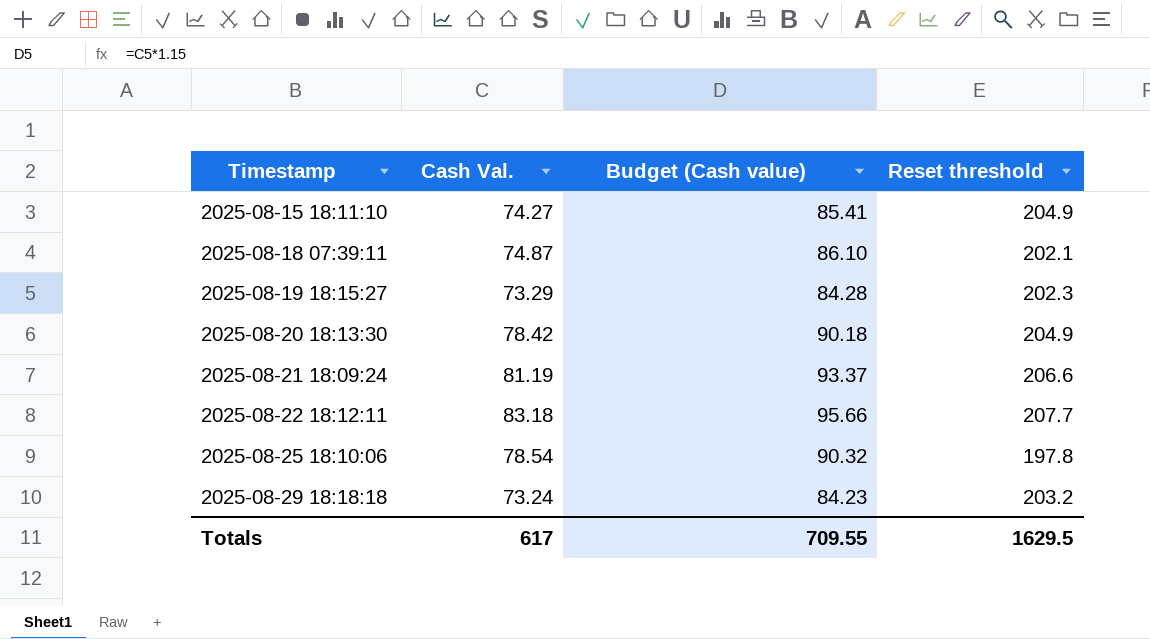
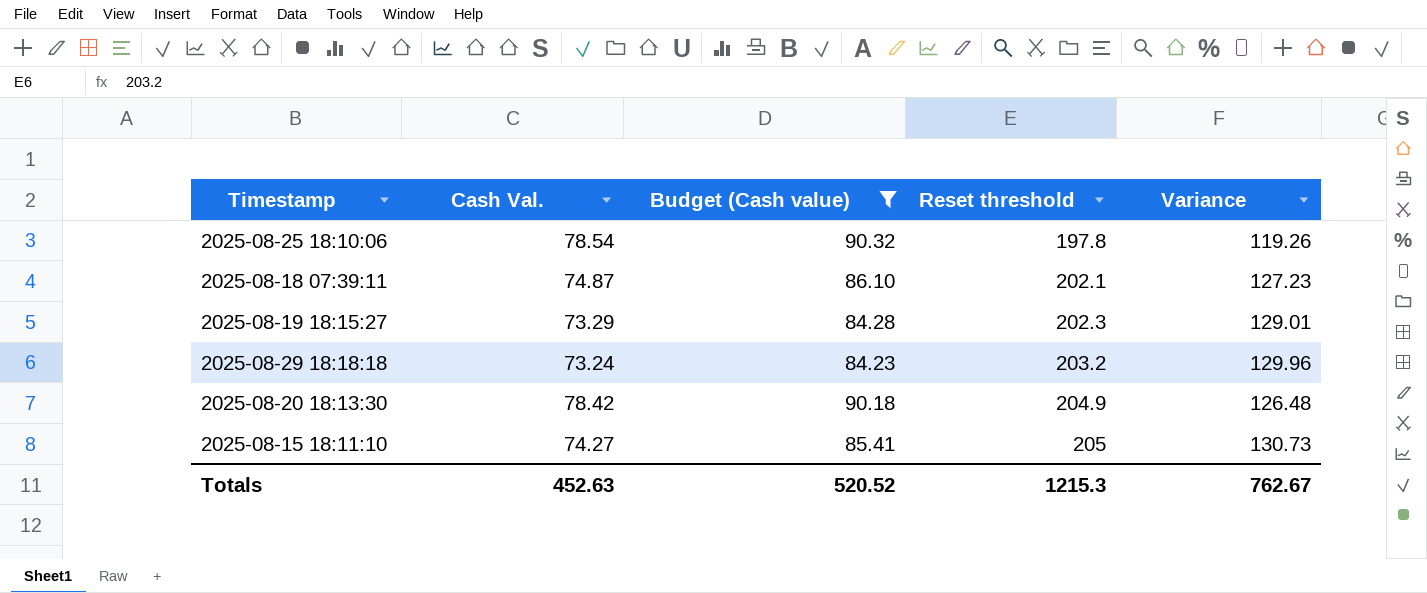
filter: none -> Budget (Cash value) <= 90.32
row order: Timestamp ascending -> Reset threshold ascending
column Variance | formula: none -> [Reset threshold] - [Cash Val.]
2025-08-15 18:11:10 | Reset threshold: 204.9 -> 205
Totals | Cash Val.: 617 -> 452.63
Totals | Budget (Cash value): 709.55 -> 520.52
Totals | Reset threshold: 1629.5 -> 1215.3

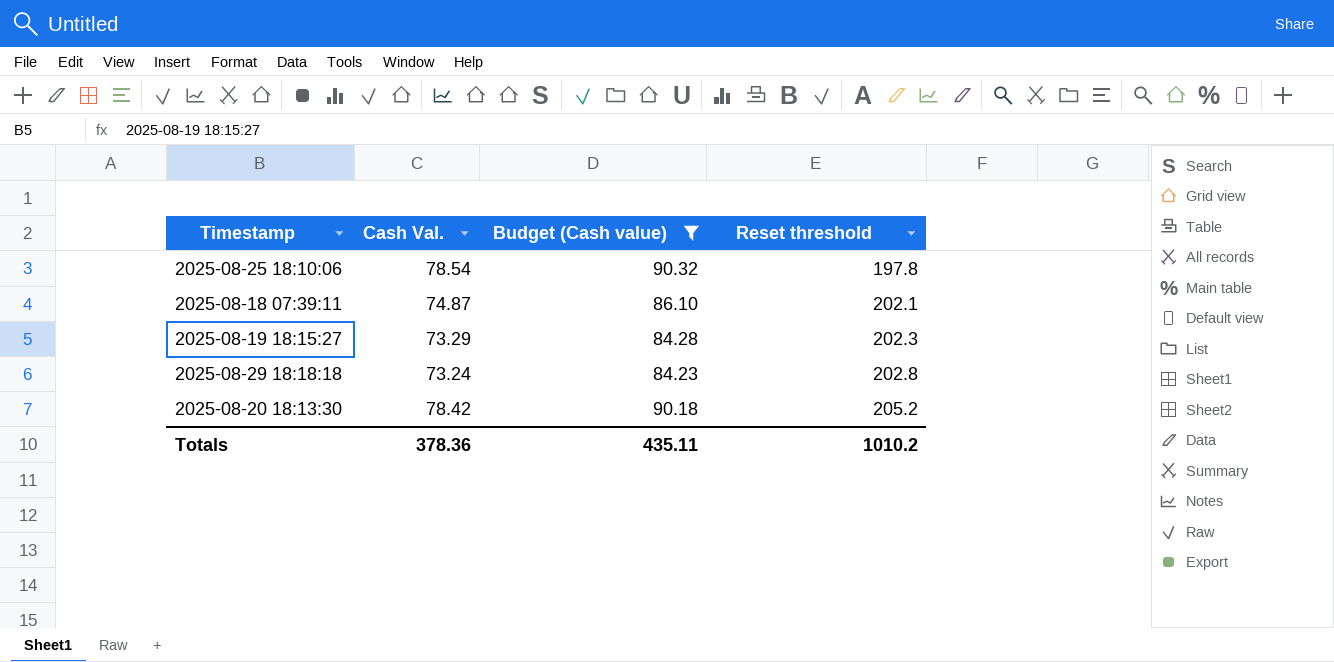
column Variance | formula: [Reset threshold] - [Cash Val.] -> none
row 2025-08-15 18:11:10: 74.27 | 85.41 | 205 | 130.73 -> none
2025-08-29 18:18:18 | Reset threshold: 203.2 -> 202.8
2025-08-20 18:13:30 | Reset threshold: 204.9 -> 205.2
Totals | Cash Val.: 452.63 -> 378.36
Totals | Budget (Cash value): 520.52 -> 435.11
Totals | Reset threshold: 1215.3 -> 1010.2

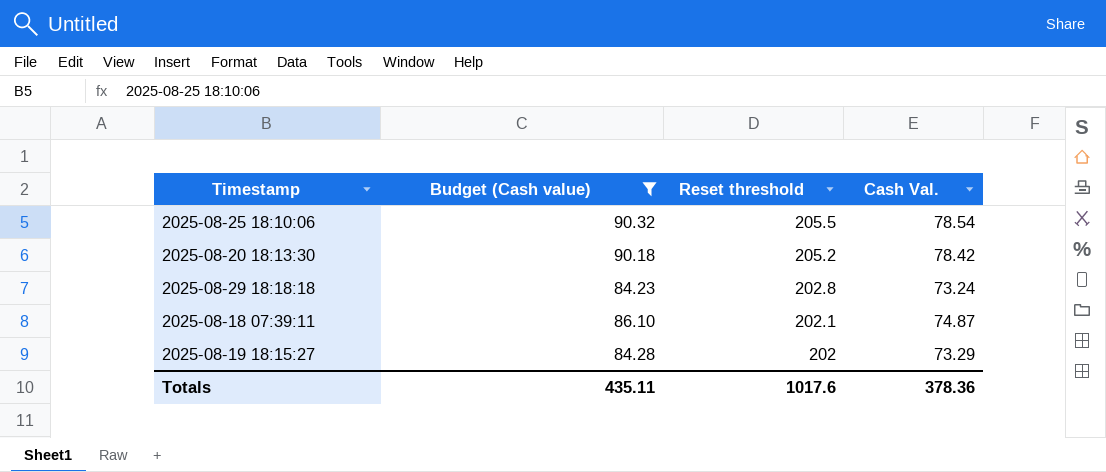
row order: Reset threshold ascending -> Reset threshold descending
column Cash Val. | position: 2 -> 4
2025-08-25 18:10:06 | Reset threshold: 197.8 -> 205.5
2025-08-19 18:15:27 | Reset threshold: 202.3 -> 202
Totals | Reset threshold: 1010.2 -> 1017.6

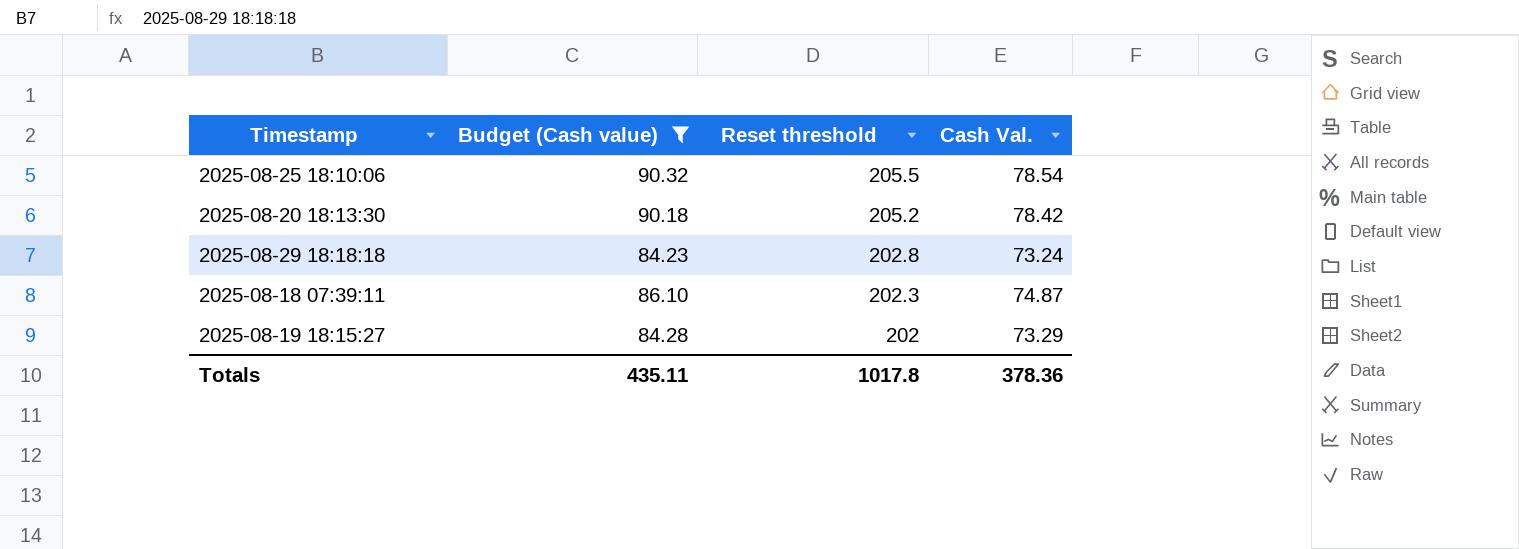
2025-08-18 07:39:11 | Reset threshold: 202.1 -> 202.3
Totals | Reset threshold: 1017.6 -> 1017.8

